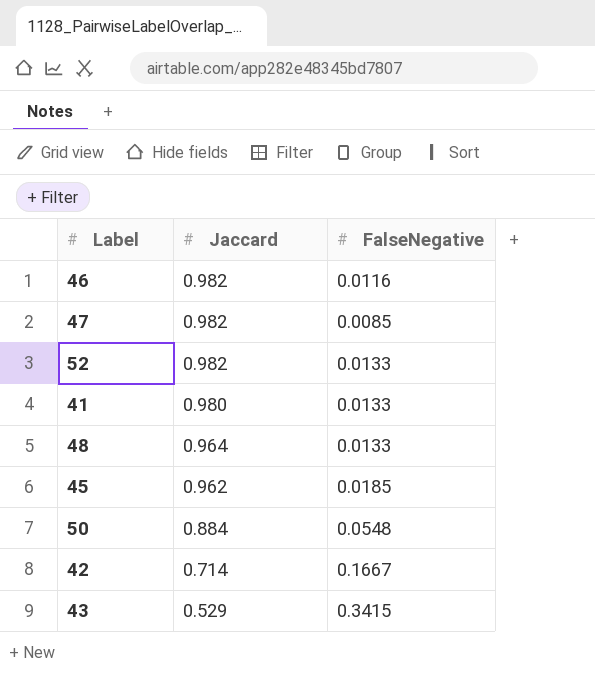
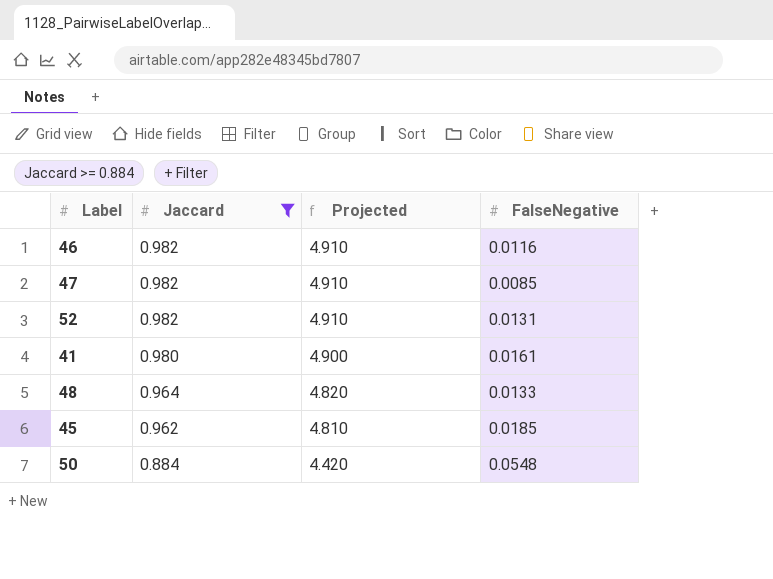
filter: none -> Jaccard >= 0.884
column Projected | formula: none -> [Jaccard] * 5
52 | FalseNegative: 0.0133 -> 0.0131
41 | FalseNegative: 0.0133 -> 0.0161

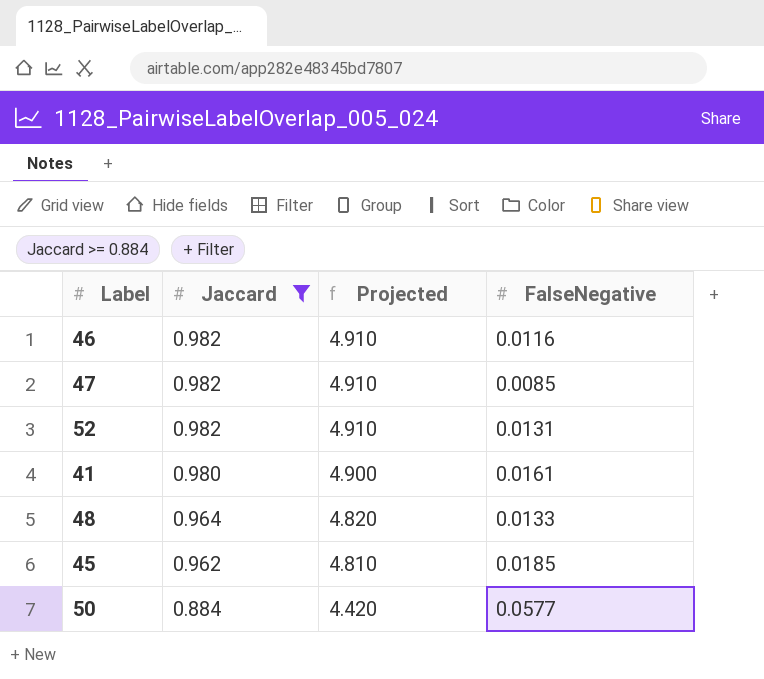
50 | FalseNegative: 0.0548 -> 0.0577

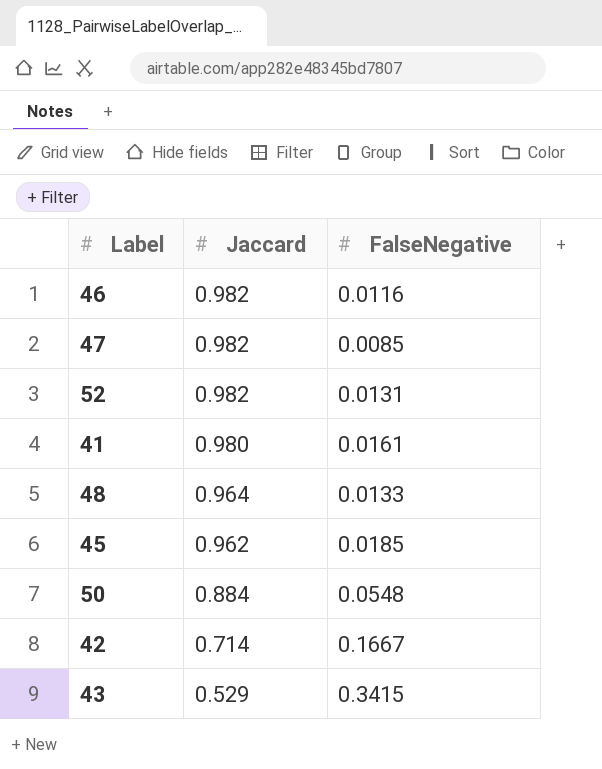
filter: Jaccard >= 0.884 -> none
column Projected | formula: [Jaccard] * 5 -> none
50 | FalseNegative: 0.0577 -> 0.0548

